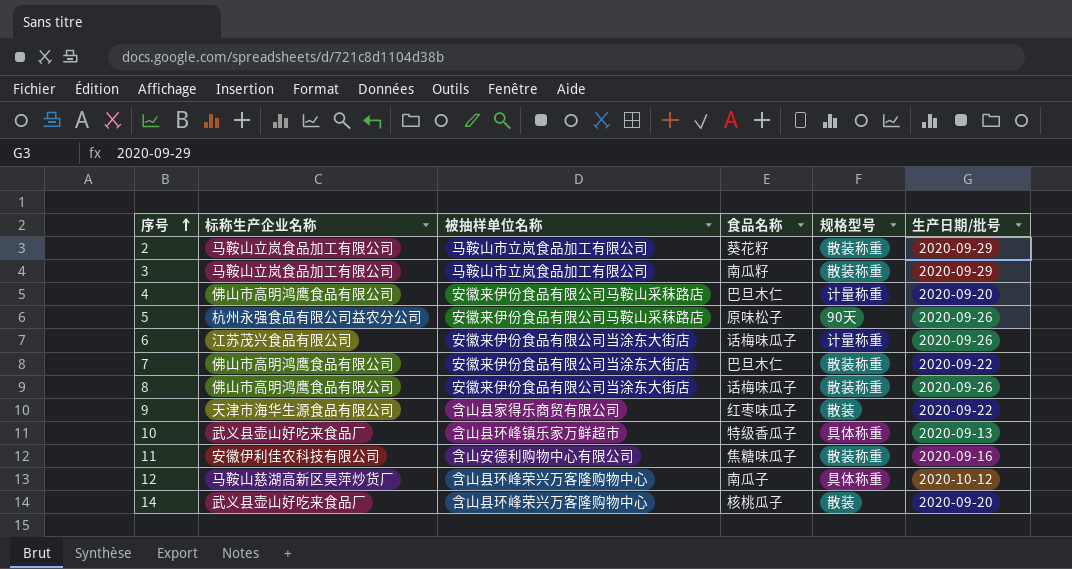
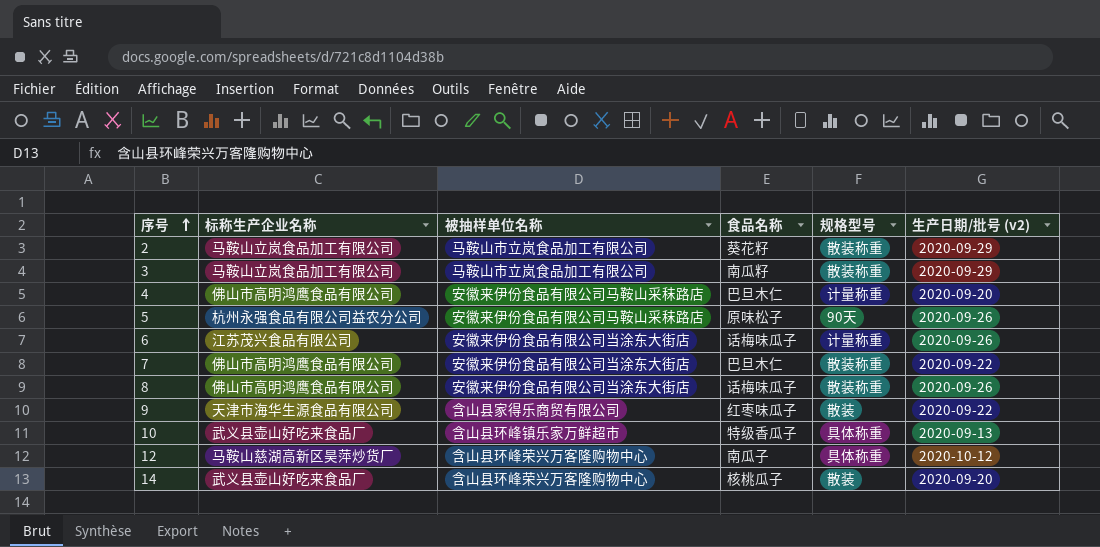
column name: 生产日期/批号 -> 生产日期/批号 (v2)
row 11: 安徽伊利佳农科技有限公司 | 含山安德利购物中心有限公司 | 焦糖味瓜子 | 散装称重 | 2020-09-16 -> none

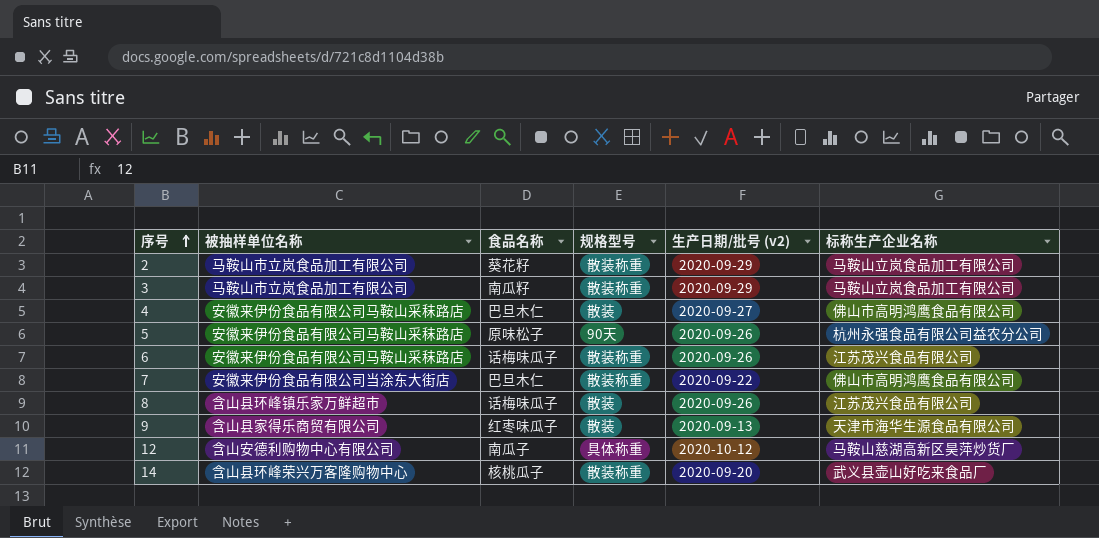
column 标称生产企业名称 | position: 2 -> 6
row 10: 武义县壶山好吃来食品厂 | 含山县环峰镇乐家万鲜超市 | 特级香瓜子 | 具体称重 | 2020-09-13 -> none
4 | 规格型号: 计量称重 -> 散装
4 | 生产日期/批号 (v2): 2020-09-20 -> 2020-09-27
6 | 被抽样单位名称: 安徽来伊份食品有限公司当涂东大街店 -> 安徽来伊份食品有限公司马鞍山采秣路店
6 | 规格型号: 计量称重 -> 散装称重
8 | 被抽样单位名称: 安徽来伊份食品有限公司当涂东大街店 -> 含山县环峰镇乐家万鲜超市
8 | 规格型号: 散装称重 -> 散装
8 | 标称生产企业名称: 佛山市高明鸿鹰食品有限公司 -> 江苏茂兴食品有限公司
9 | 生产日期/批号 (v2): 2020-09-22 -> 2020-09-13
12 | 被抽样单位名称: 含山县环峰荣兴万客隆购物中心 -> 含山安德利购物中心有限公司
14 | 规格型号: 散装 -> 散装称重

